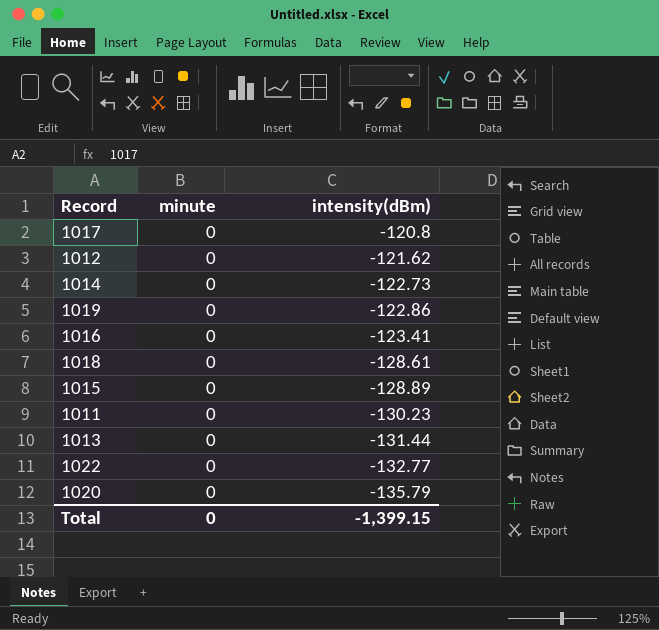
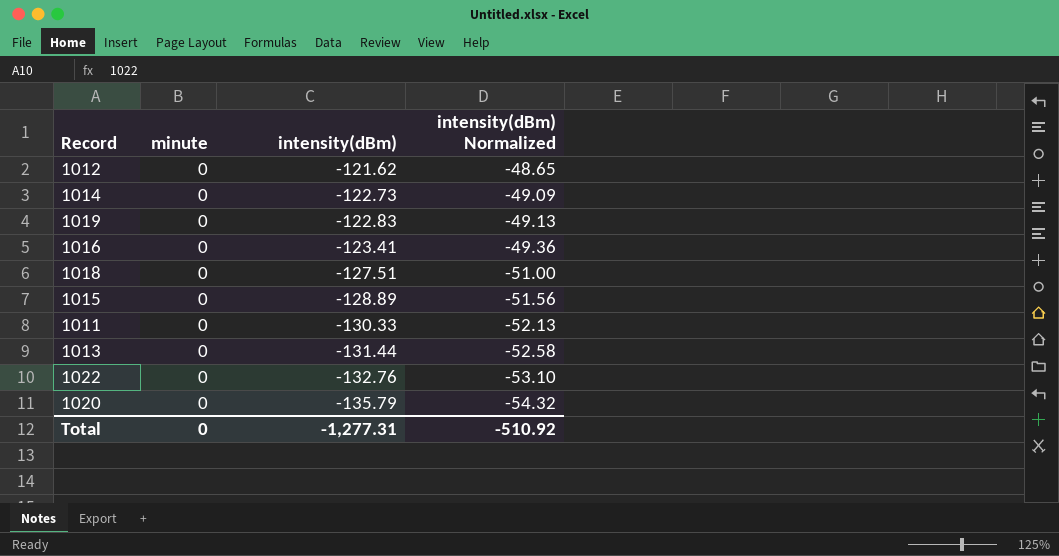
column intensity(dBm) Normalized | formula: none -> [intensity(dBm)] * 0.4
row 1017: 0 | -120.8 -> none
1019 | intensity(dBm): -122.86 -> -122.83
1018 | intensity(dBm): -128.61 -> -127.51
1011 | intensity(dBm): -130.23 -> -130.33
1022 | intensity(dBm): -132.77 -> -132.76
Total | intensity(dBm): -1,399.15 -> -1,277.31

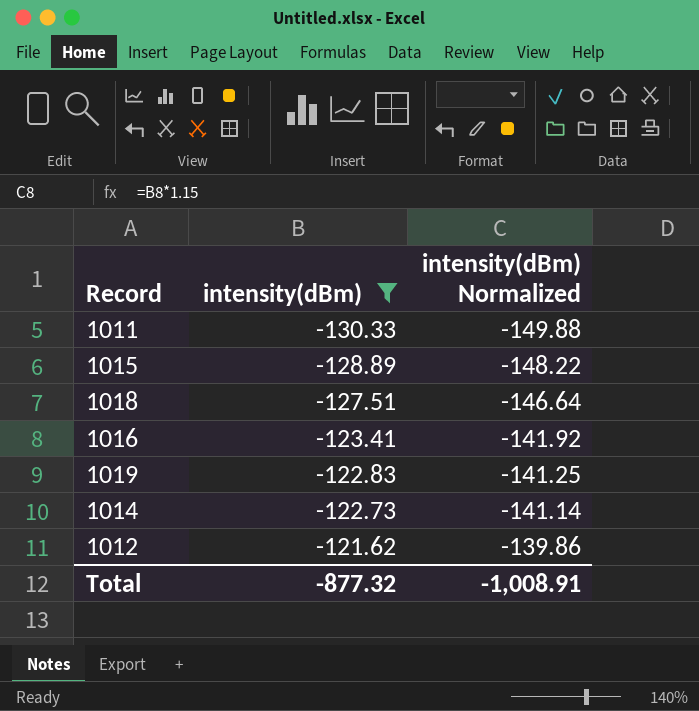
filter: none -> intensity(dBm) >= -130.33
row order: intensity(dBm) descending -> intensity(dBm) ascending
column minute | position: 2 -> none
column intensity(dBm) Normalized | formula: [intensity(dBm)] * 0.4 -> [intensity(dBm)] * 1.15
Total | intensity(dBm): -1,277.31 -> -877.32
Total | intensity(dBm) Normalized: -510.92 -> -1,008.91

